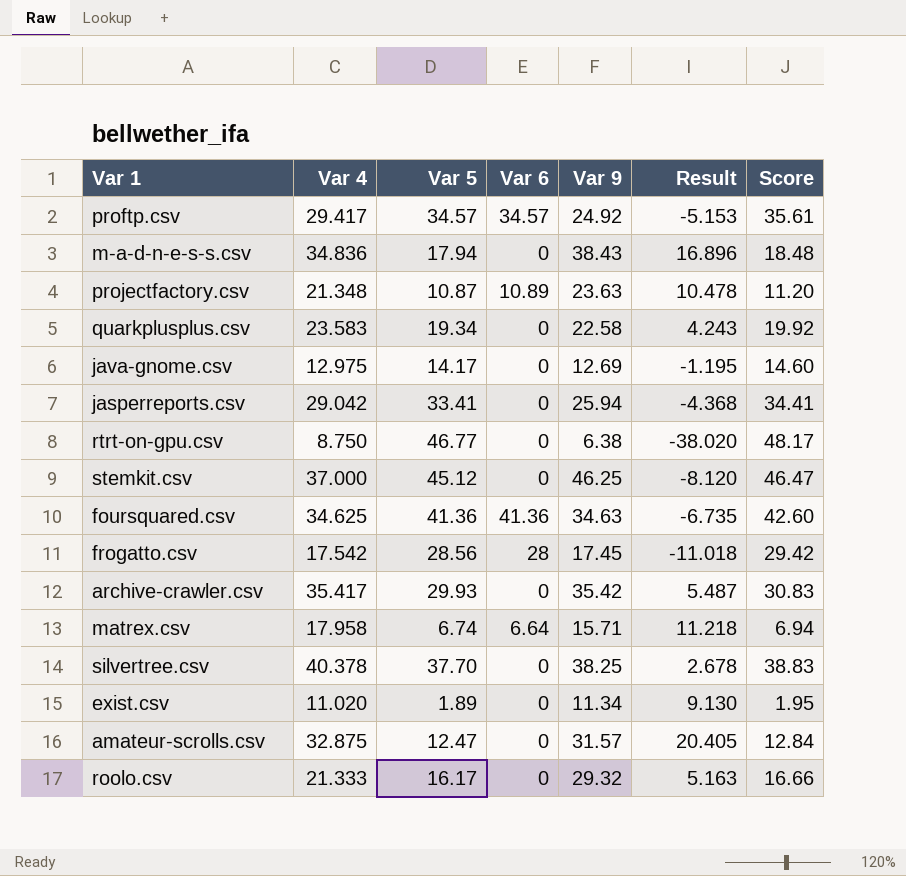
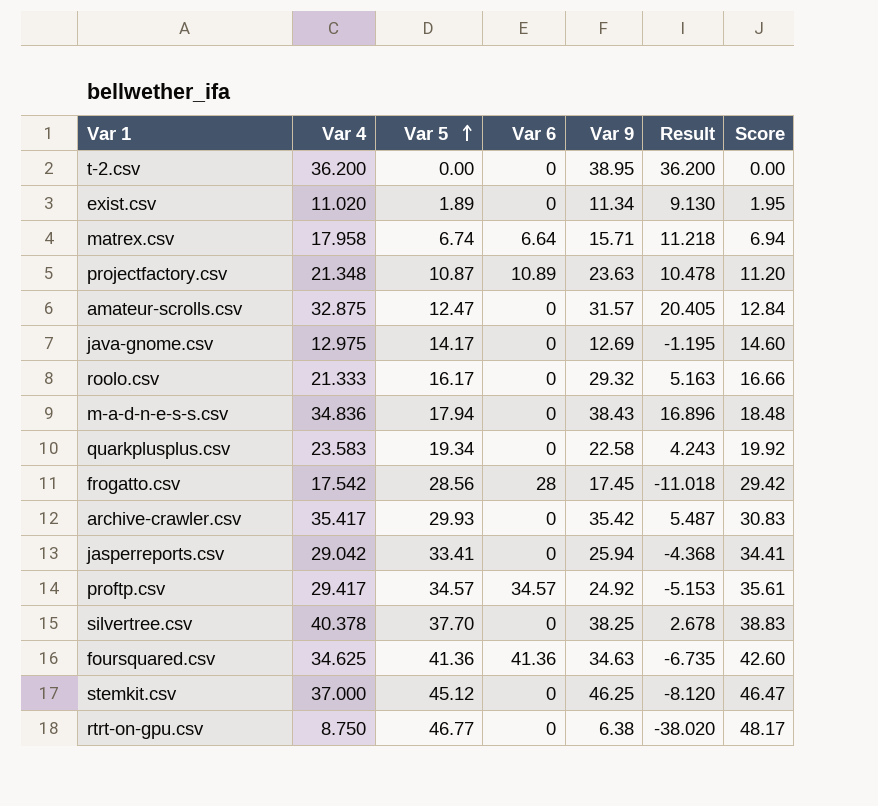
row order: none -> Var 5 ascending
row t-2.csv: none -> 36.200 | 0.00 | 0 | 38.95 | 36.200 | 0.00

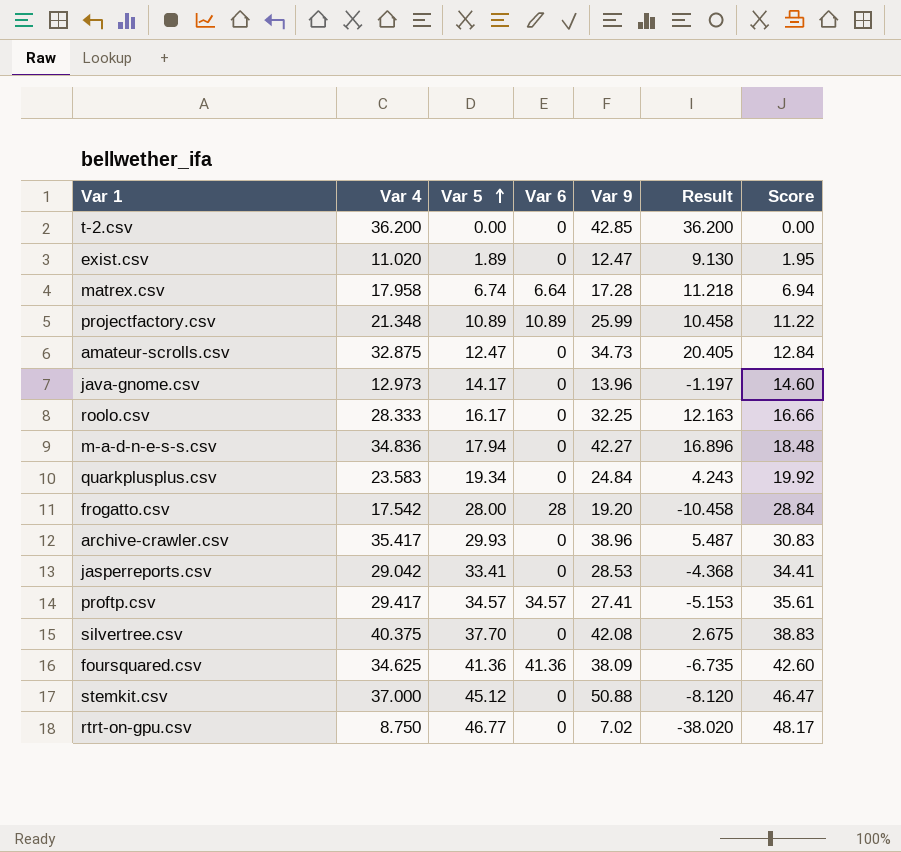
t-2.csv | Var 9: 38.95 -> 42.85
exist.csv | Var 9: 11.34 -> 12.47
matrex.csv | Var 9: 15.71 -> 17.28
projectfactory.csv | Var 5: 10.87 -> 10.89
projectfactory.csv | Var 9: 23.63 -> 25.99
projectfactory.csv | Result: 10.478 -> 10.458
projectfactory.csv | Score: 11.20 -> 11.22
amateur-scrolls.csv | Var 9: 31.57 -> 34.73
java-gnome.csv | Var 4: 12.975 -> 12.973
java-gnome.csv | Var 9: 12.69 -> 13.96
java-gnome.csv | Result: -1.195 -> -1.197
roolo.csv | Var 4: 21.333 -> 28.333
roolo.csv | Var 9: 29.32 -> 32.25
roolo.csv | Result: 5.163 -> 12.163
m-a-d-n-e-s-s.csv | Var 9: 38.43 -> 42.27
quarkplusplus.csv | Var 9: 22.58 -> 24.84
frogatto.csv | Var 5: 28.56 -> 28.00
frogatto.csv | Var 9: 17.45 -> 19.20
frogatto.csv | Result: -11.018 -> -10.458
frogatto.csv | Score: 29.42 -> 28.84
archive-crawler.csv | Var 9: 35.42 -> 38.96
jasperreports.csv | Var 9: 25.94 -> 28.53
proftp.csv | Var 9: 24.92 -> 27.41
silvertree.csv | Var 4: 40.378 -> 40.375
silvertree.csv | Var 9: 38.25 -> 42.08
silvertree.csv | Result: 2.678 -> 2.675
foursquared.csv | Var 9: 34.63 -> 38.09
stemkit.csv | Var 9: 46.25 -> 50.88
rtrt-on-gpu.csv | Var 9: 6.38 -> 7.02

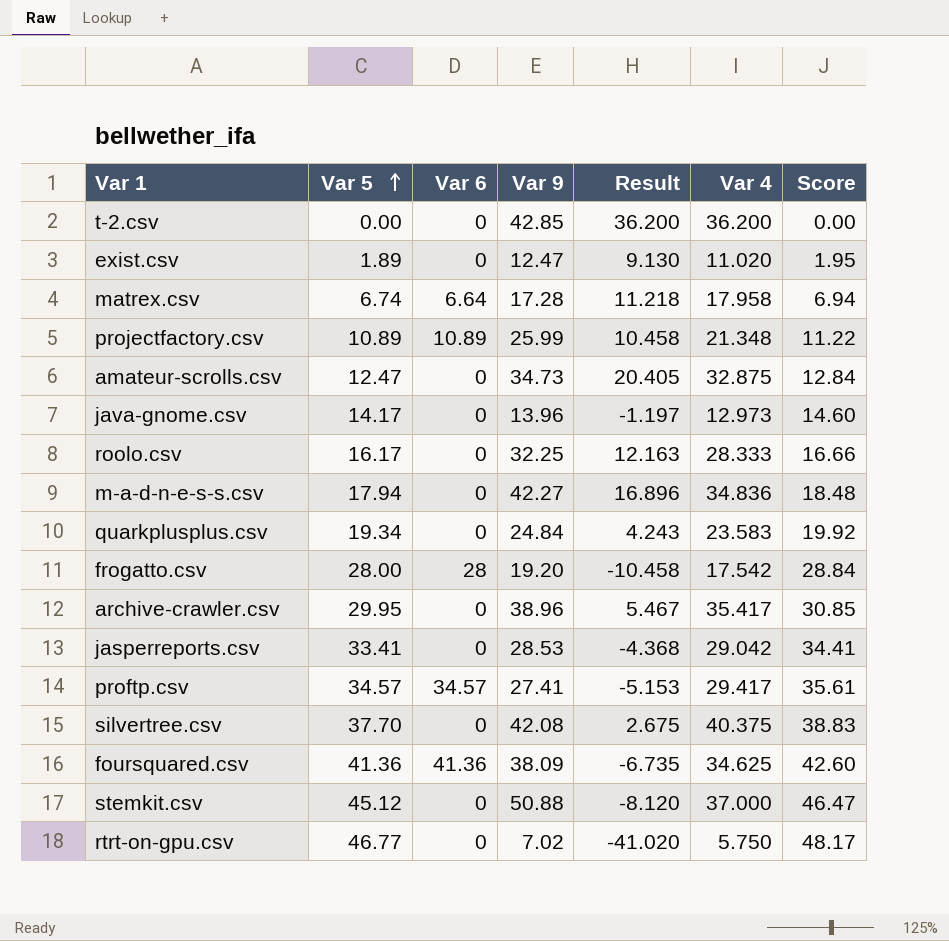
column Var 4 | position: 2 -> 6
archive-crawler.csv | Var 5: 29.93 -> 29.95
archive-crawler.csv | Result: 5.487 -> 5.467
archive-crawler.csv | Score: 30.83 -> 30.85
rtrt-on-gpu.csv | Result: -38.020 -> -41.020
rtrt-on-gpu.csv | Var 4: 8.750 -> 5.750

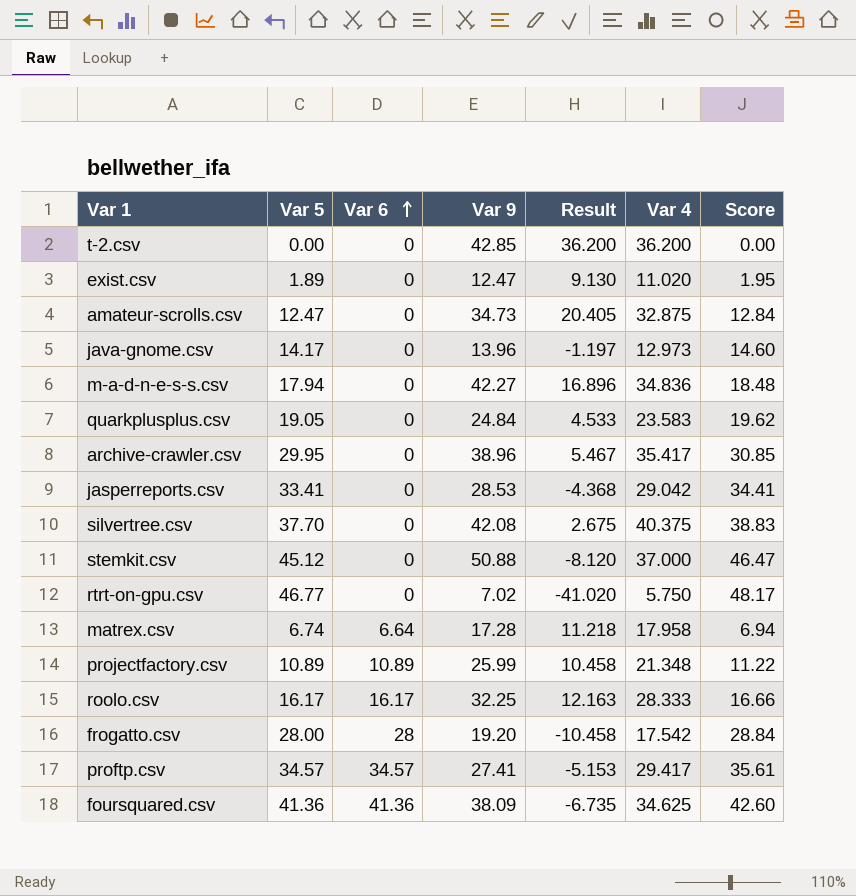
row order: Var 5 ascending -> Var 6 ascending
quarkplusplus.csv | Var 5: 19.34 -> 19.05
quarkplusplus.csv | Result: 4.243 -> 4.533
quarkplusplus.csv | Score: 19.92 -> 19.62
roolo.csv | Var 6: 0 -> 16.17

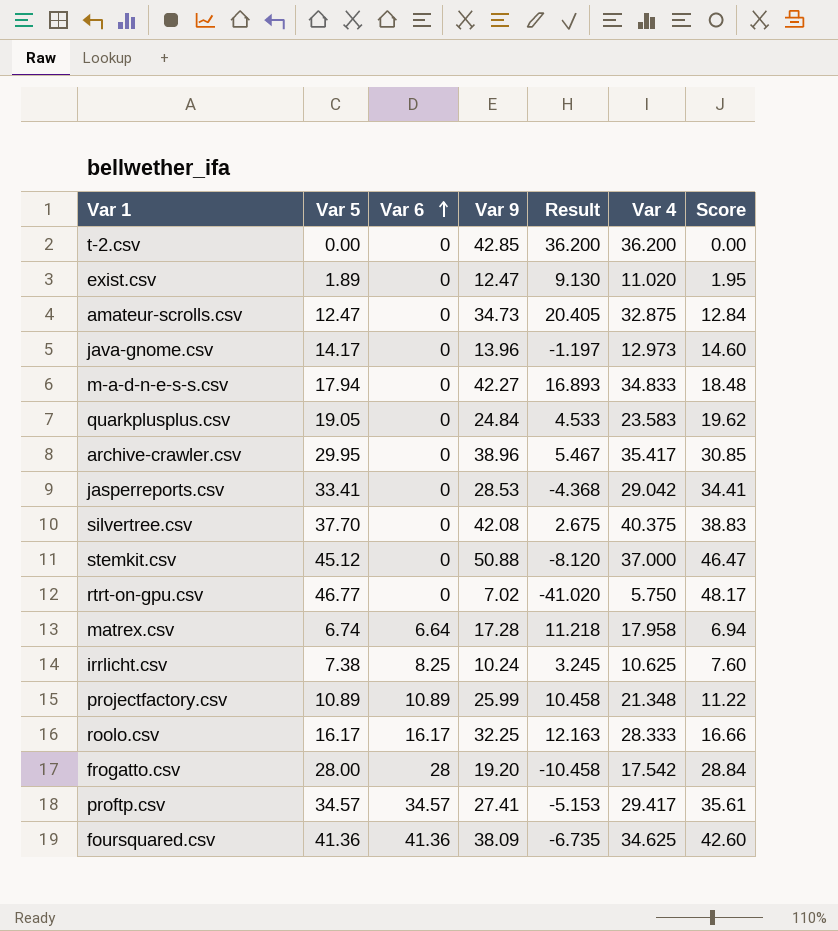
m-a-d-n-e-s-s.csv | Result: 16.896 -> 16.893
m-a-d-n-e-s-s.csv | Var 4: 34.836 -> 34.833
row irrlicht.csv: none -> 7.38 | 8.25 | 10.24 | 3.245 | 10.625 | 7.60

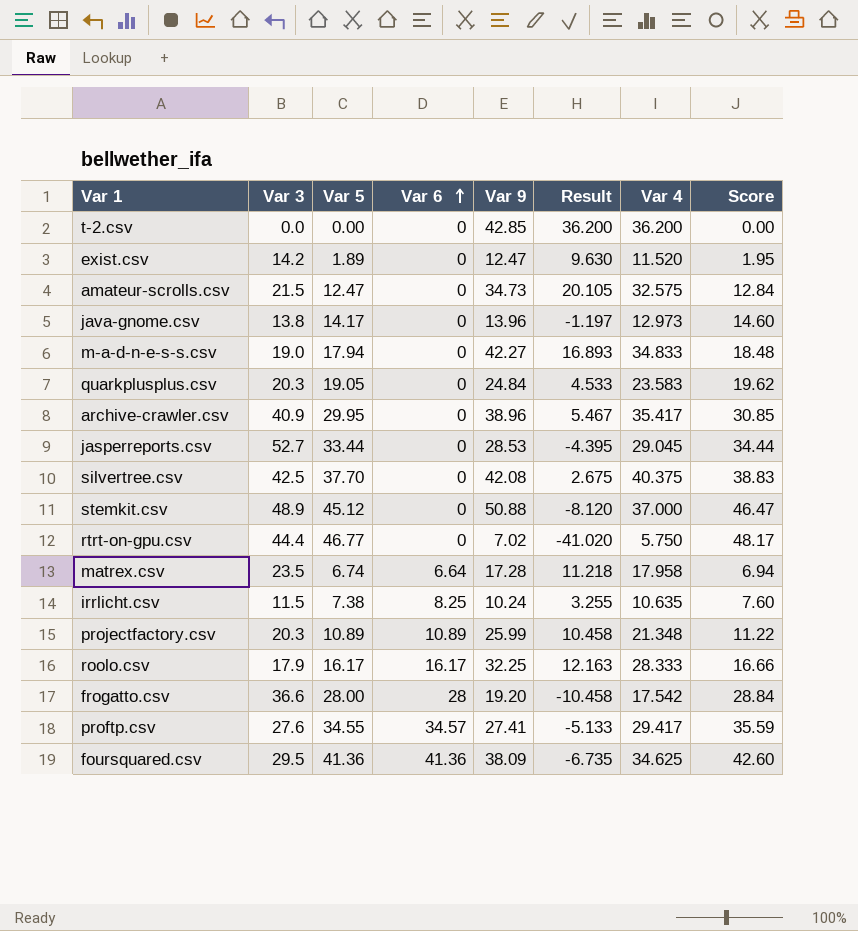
column Var 3 | position: none -> 2
exist.csv | Result: 9.130 -> 9.630
exist.csv | Var 4: 11.020 -> 11.520
amateur-scrolls.csv | Result: 20.405 -> 20.105
amateur-scrolls.csv | Var 4: 32.875 -> 32.575
jasperreports.csv | Var 5: 33.41 -> 33.44
jasperreports.csv | Result: -4.368 -> -4.395
jasperreports.csv | Var 4: 29.042 -> 29.045
jasperreports.csv | Score: 34.41 -> 34.44
irrlicht.csv | Result: 3.245 -> 3.255
irrlicht.csv | Var 4: 10.625 -> 10.635
proftp.csv | Var 5: 34.57 -> 34.55
proftp.csv | Result: -5.153 -> -5.133
proftp.csv | Score: 35.61 -> 35.59

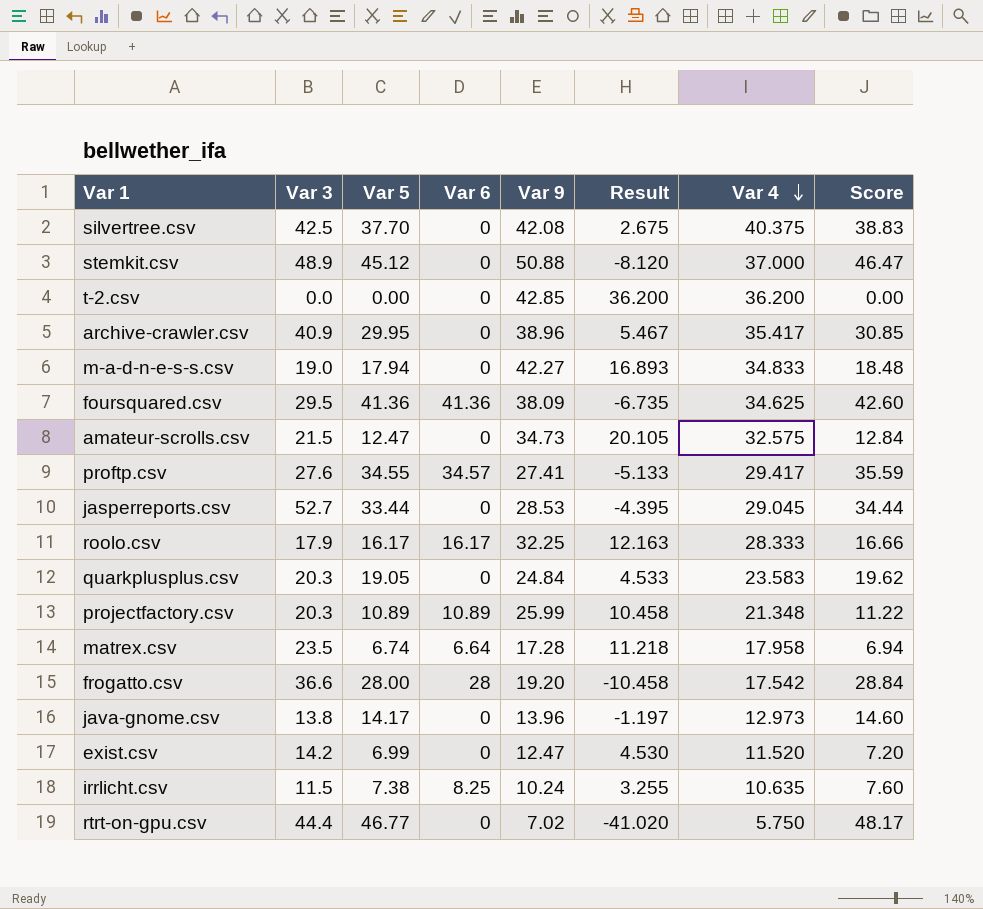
row order: Var 6 ascending -> Var 4 descending
exist.csv | Var 5: 1.89 -> 6.99
exist.csv | Result: 9.630 -> 4.530
exist.csv | Score: 1.95 -> 7.20

